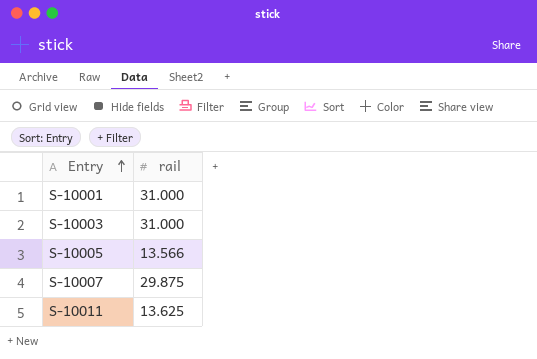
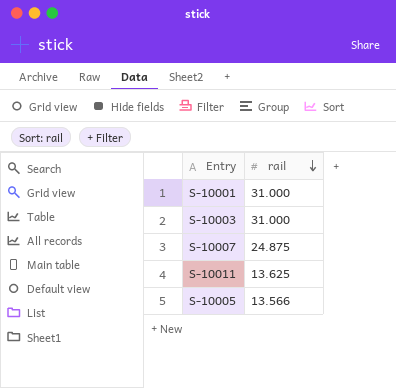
row order: Entry ascending -> rail descending
S-10007 | rail: 29.875 -> 24.875

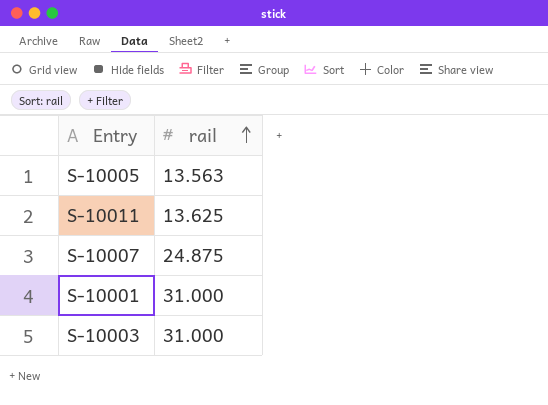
row order: rail descending -> rail ascending
S-10005 | rail: 13.566 -> 13.563

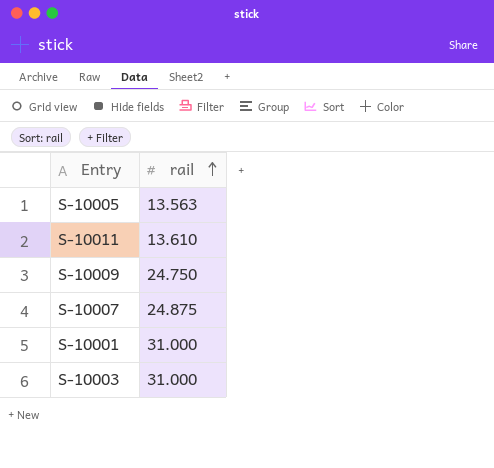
S-10011 | rail: 13.625 -> 13.610
row S-10009: none -> 24.750

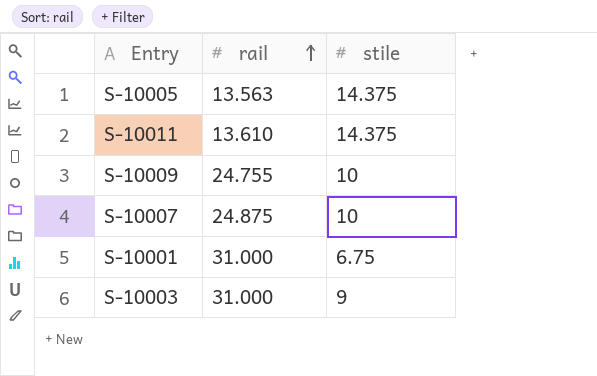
column stile | position: none -> 3
S-10009 | rail: 24.750 -> 24.755

